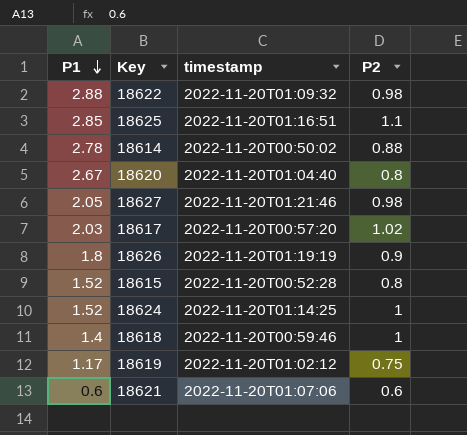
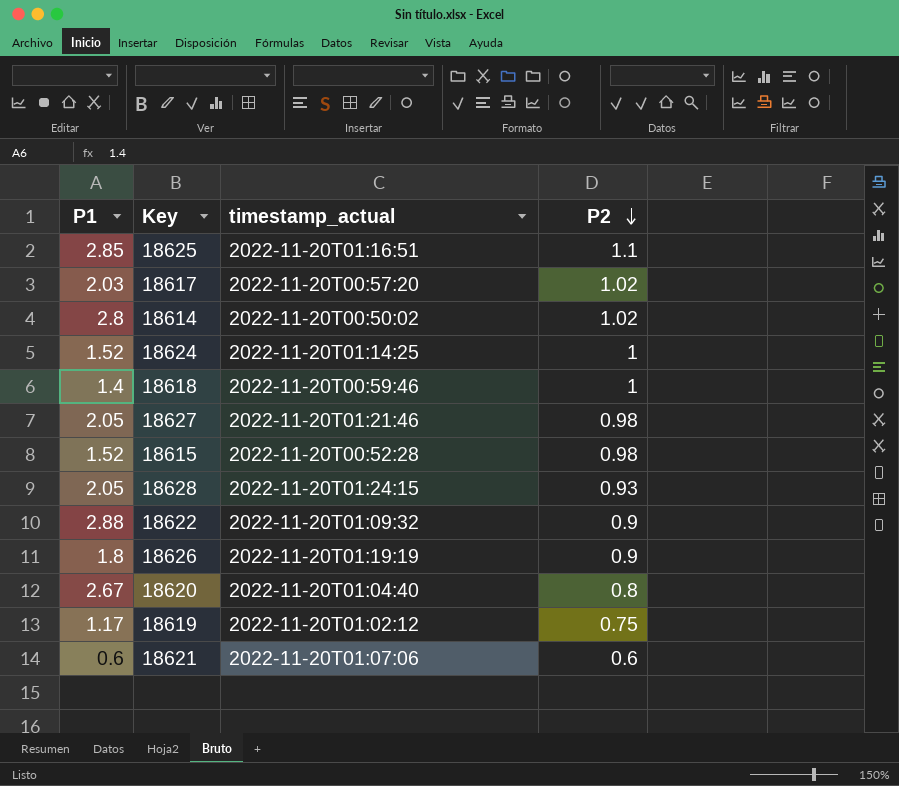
row order: P1 descending -> P2 descending
column name: timestamp -> timestamp_actual
18614 | P1: 2.78 -> 2.8
18614 | P2: 0.88 -> 1.02
18615 | P2: 0.8 -> 0.98
row 18628: none -> 2.05 | 2022-11-20T01:24:15 | 0.93
18622 | P2: 0.98 -> 0.9

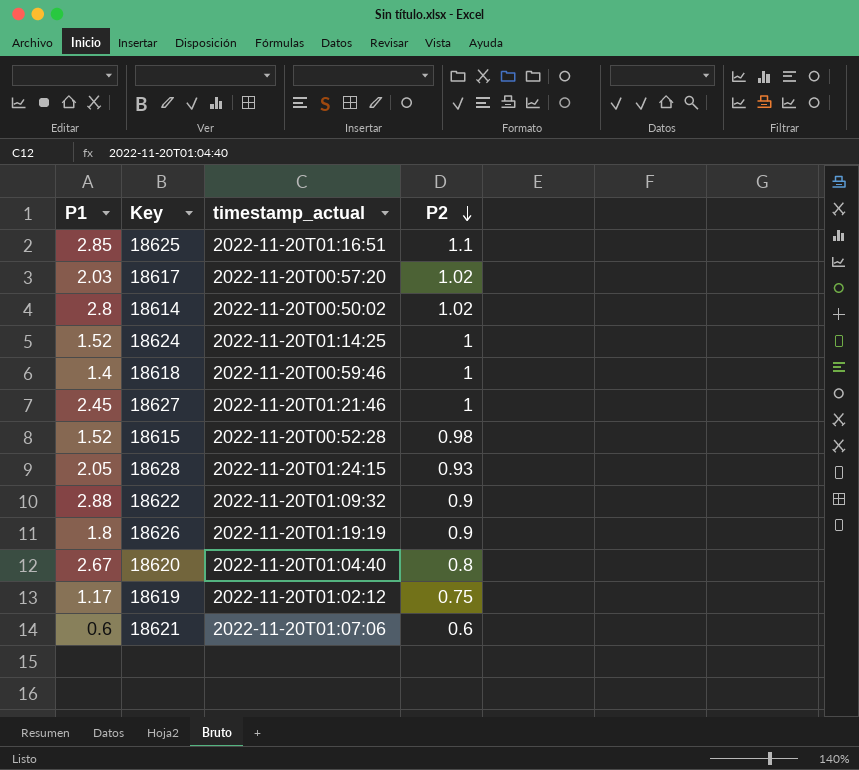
18627 | P1: 2.05 -> 2.45
18627 | P2: 0.98 -> 1

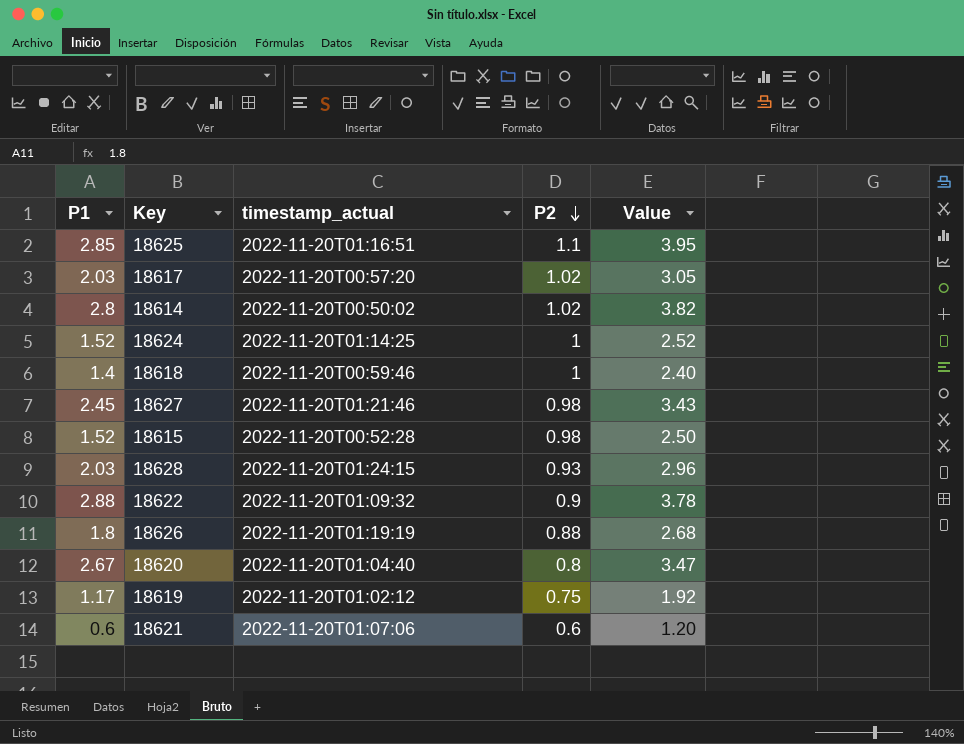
column Value | formula: none -> [P1] + [P2]
18627 | P2: 1 -> 0.98
18628 | P1: 2.05 -> 2.03
18626 | P2: 0.9 -> 0.88

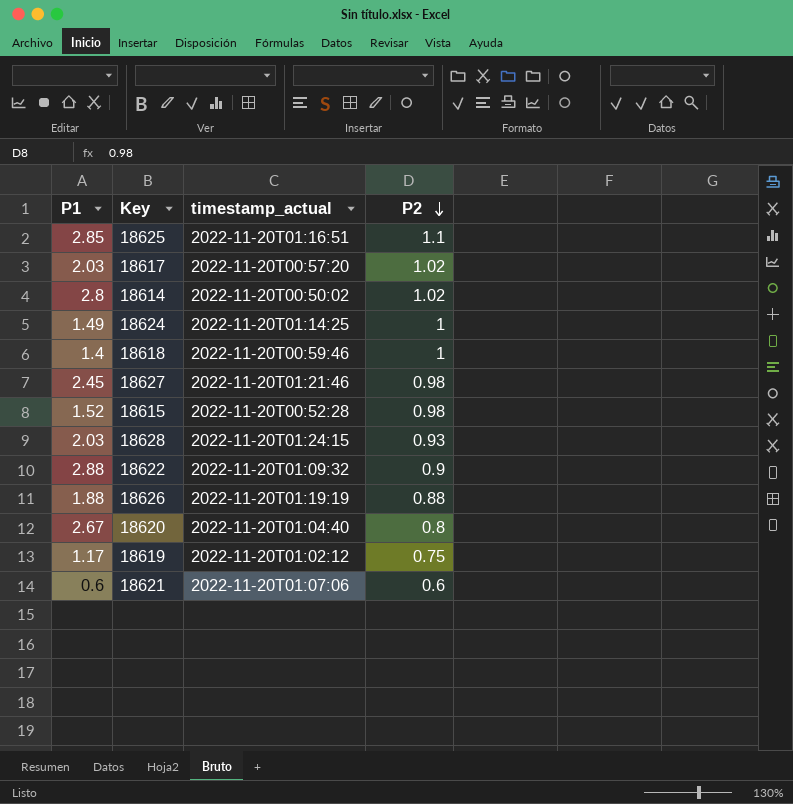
column Value | formula: [P1] + [P2] -> none
18624 | P1: 1.52 -> 1.49
18626 | P1: 1.8 -> 1.88

